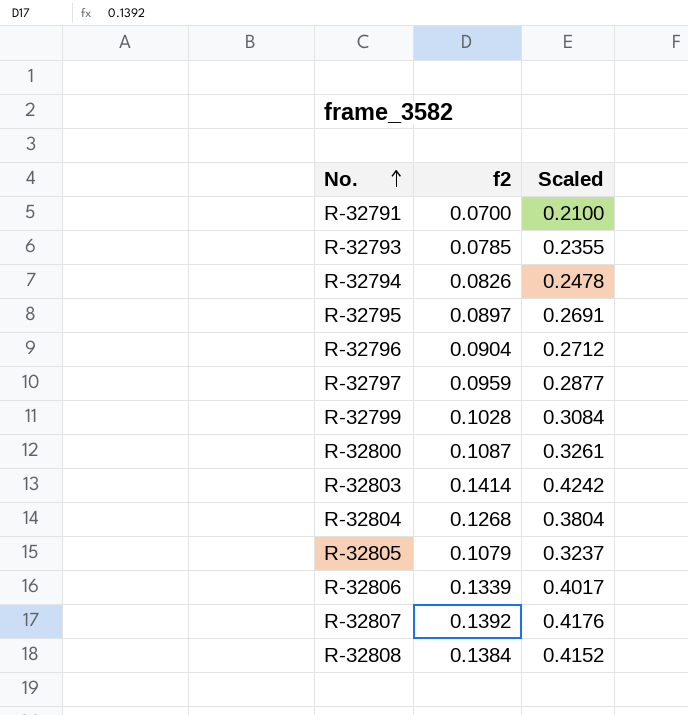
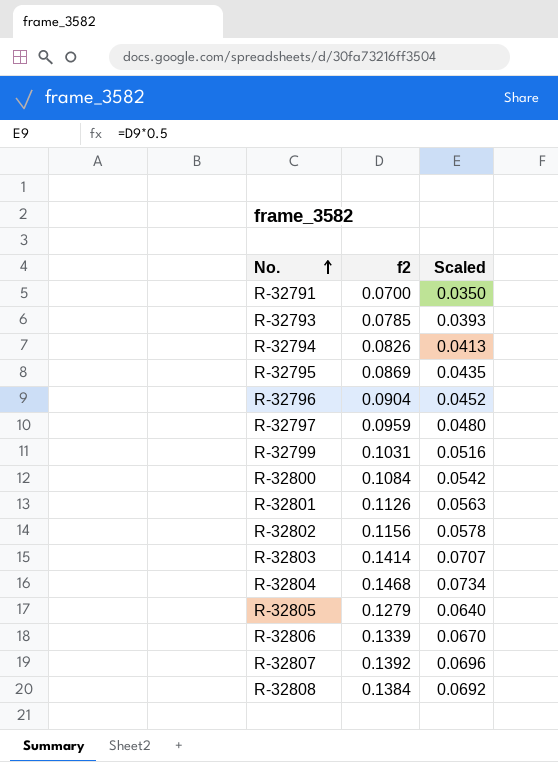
column Scaled | formula: [f2] * 3 -> [f2] * 0.5
R-32795 | f2: 0.0897 -> 0.0869
R-32799 | f2: 0.1028 -> 0.1031
R-32800 | f2: 0.1087 -> 0.1084
row R-32801: none -> 0.1126 | 0.0563
row R-32802: none -> 0.1156 | 0.0578
R-32804 | f2: 0.1268 -> 0.1468
R-32805 | f2: 0.1079 -> 0.1279

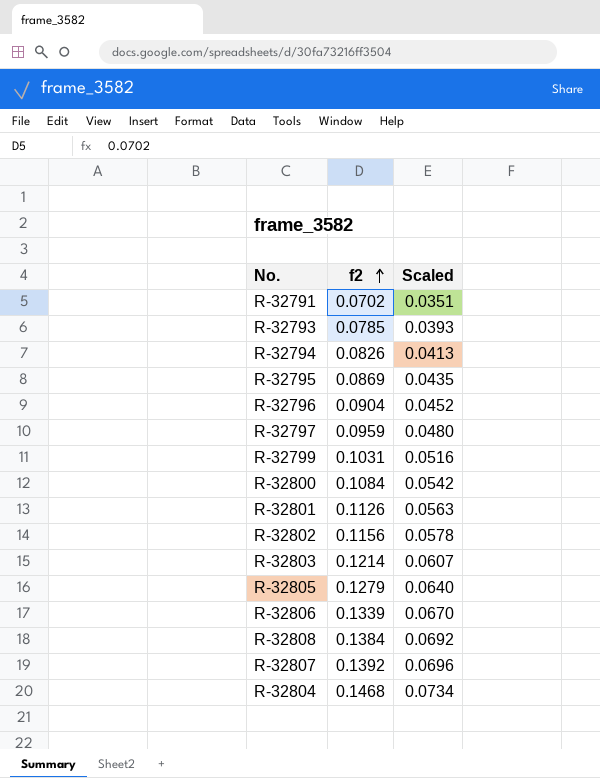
row order: No. ascending -> f2 ascending
R-32791 | f2: 0.0700 -> 0.0702
R-32791 | Scaled: 0.0350 -> 0.0351
R-32803 | f2: 0.1414 -> 0.1214
R-32803 | Scaled: 0.0707 -> 0.0607

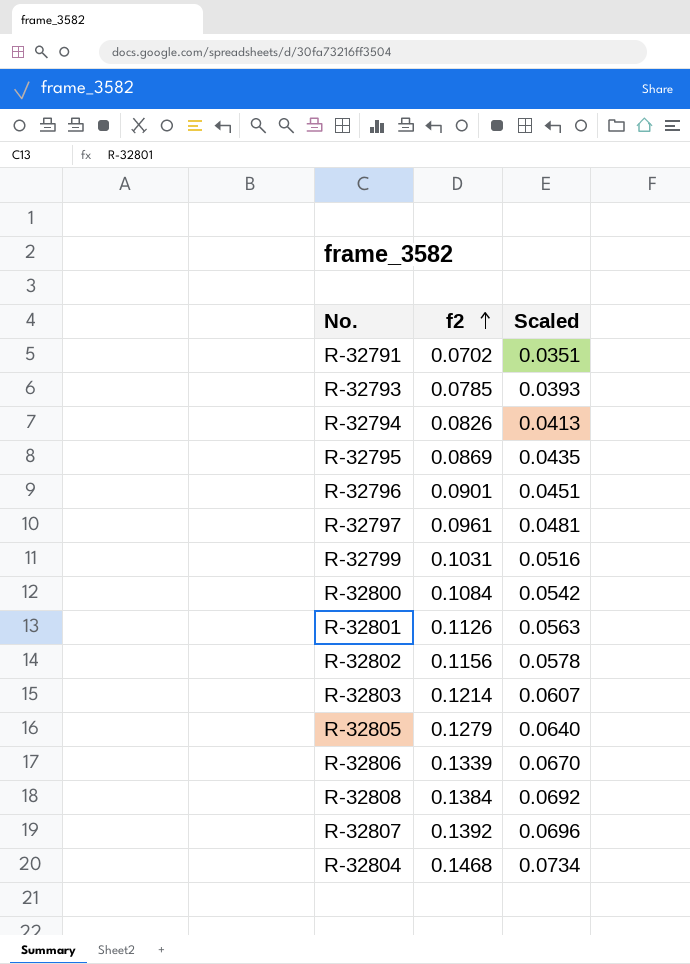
R-32796 | f2: 0.0904 -> 0.0901
R-32796 | Scaled: 0.0452 -> 0.0451
R-32797 | f2: 0.0959 -> 0.0961
R-32797 | Scaled: 0.0480 -> 0.0481

